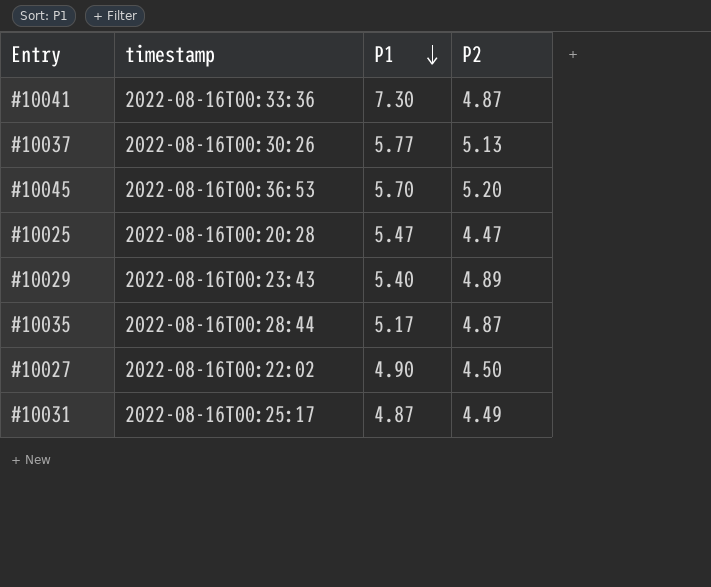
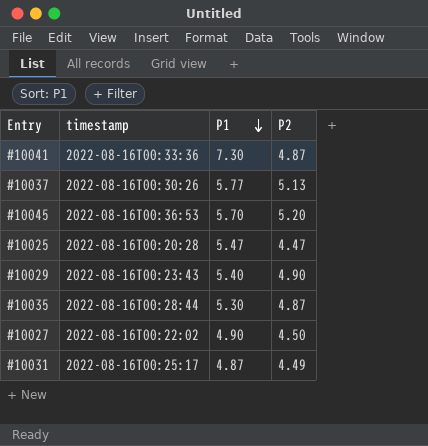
#10029 | P2: 4.89 -> 4.90
#10035 | P1: 5.17 -> 5.30

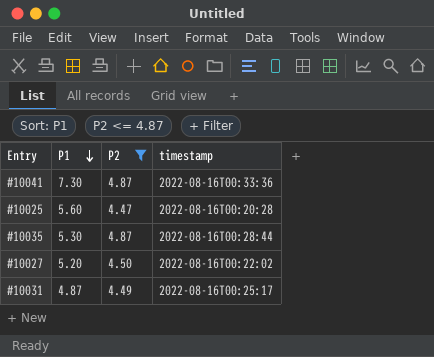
filter: none -> P2 <= 4.87
column timestamp | position: 2 -> 4
#10025 | P1: 5.47 -> 5.60
#10027 | P1: 4.90 -> 5.20

